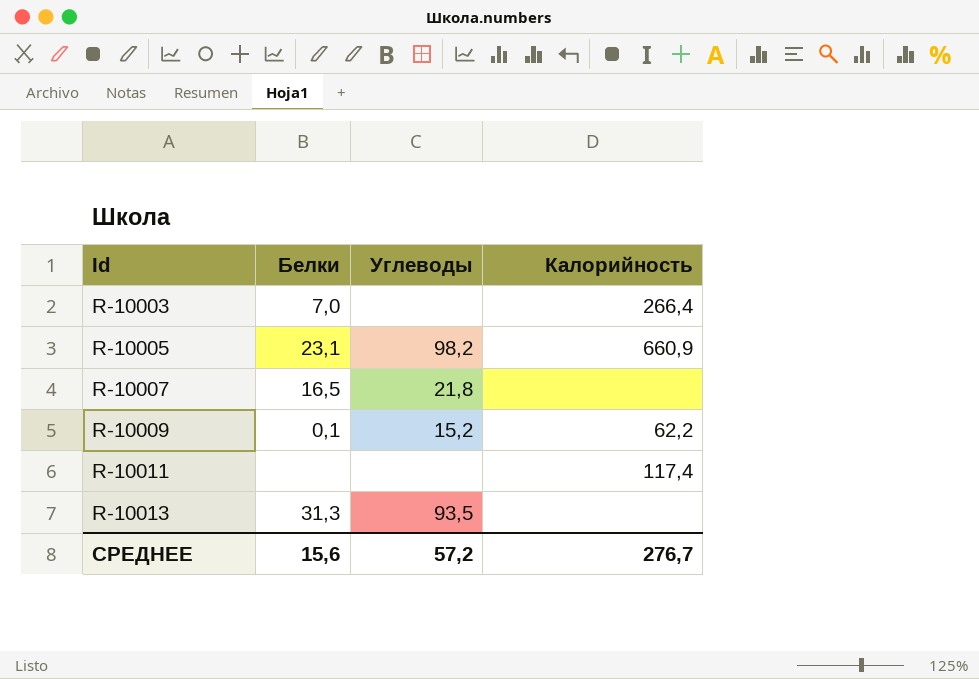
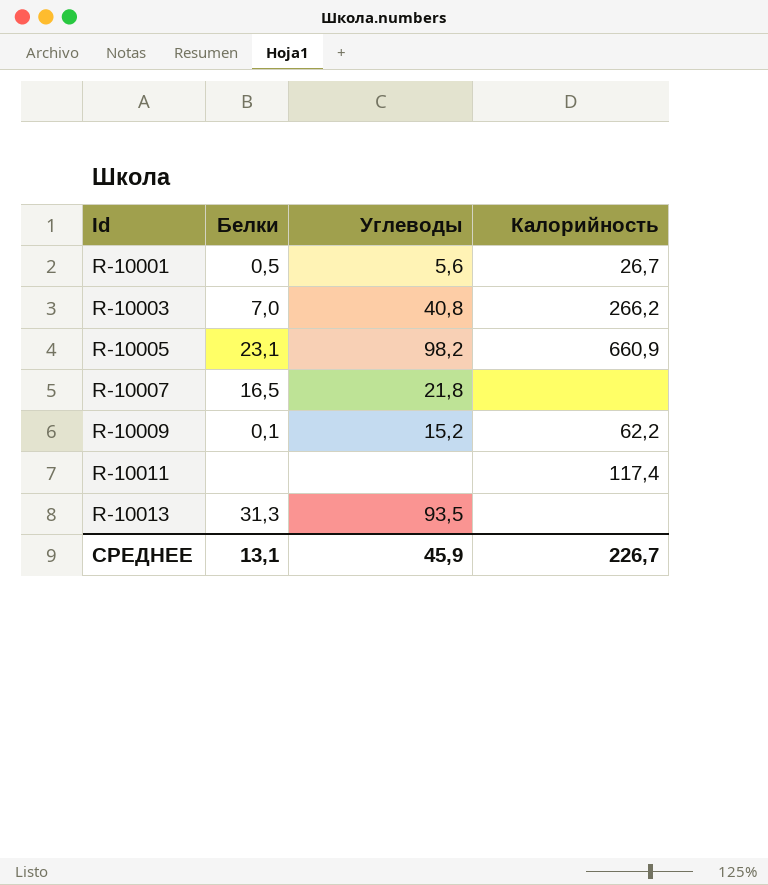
row R-10001: none -> 0,5 | 5,6 | 26,7
R-10003 | Углеводы: none -> 40,8
R-10003 | Калорийность: 266,4 -> 266,2
СРЕДНЕЕ | Белки: 15,6 -> 13,1
СРЕДНЕЕ | Углеводы: 57,2 -> 45,9
СРЕДНЕЕ | Калорийность: 276,7 -> 226,7

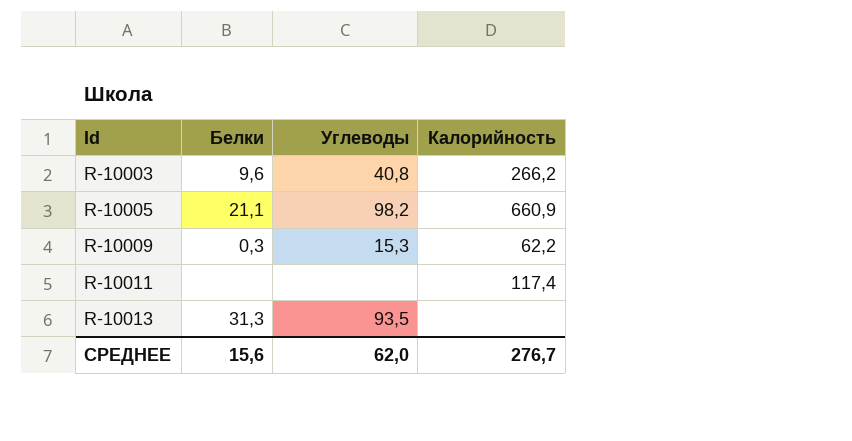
row R-10001: 0,5 | 5,6 | 26,7 -> none
row R-10007: 16,5 | 21,8 | none -> none
R-10003 | Белки: 7,0 -> 9,6
R-10005 | Белки: 23,1 -> 21,1
R-10009 | Белки: 0,1 -> 0,3
R-10009 | Углеводы: 15,2 -> 15,3
СРЕДНЕЕ | Белки: 13,1 -> 15,6
СРЕДНЕЕ | Углеводы: 45,9 -> 62,0
СРЕДНЕЕ | Калорийность: 226,7 -> 276,7

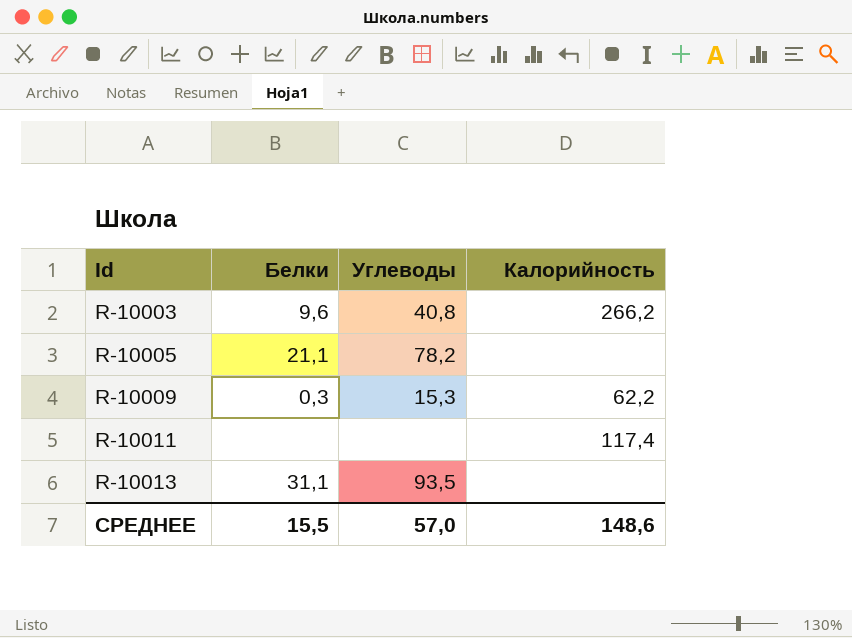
R-10005 | Углеводы: 98,2 -> 78,2
R-10005 | Калорийность: 660,9 -> none
R-10013 | Белки: 31,3 -> 31,1
СРЕДНЕЕ | Белки: 15,6 -> 15,5
СРЕДНЕЕ | Углеводы: 62,0 -> 57,0
СРЕДНЕЕ | Калорийность: 276,7 -> 148,6

